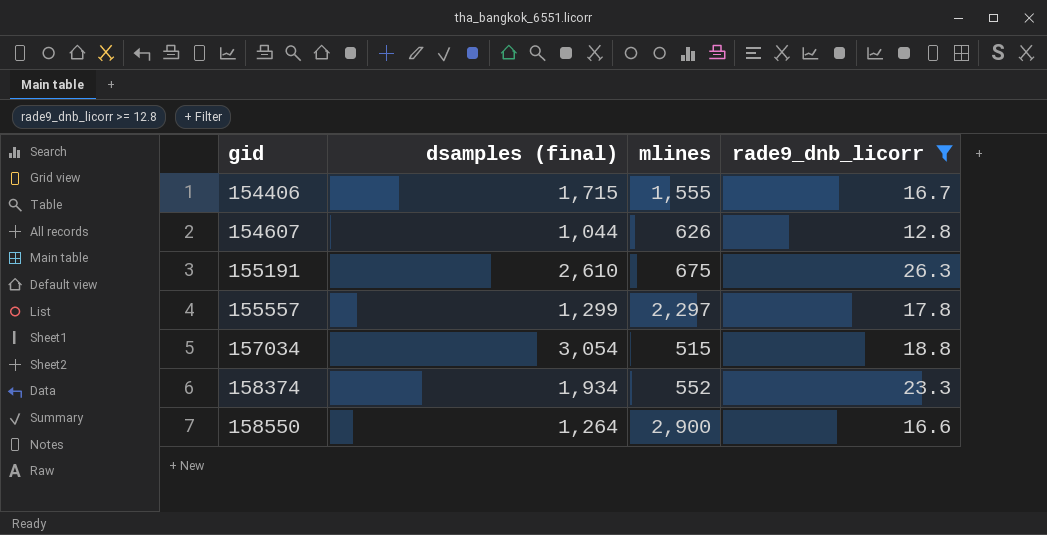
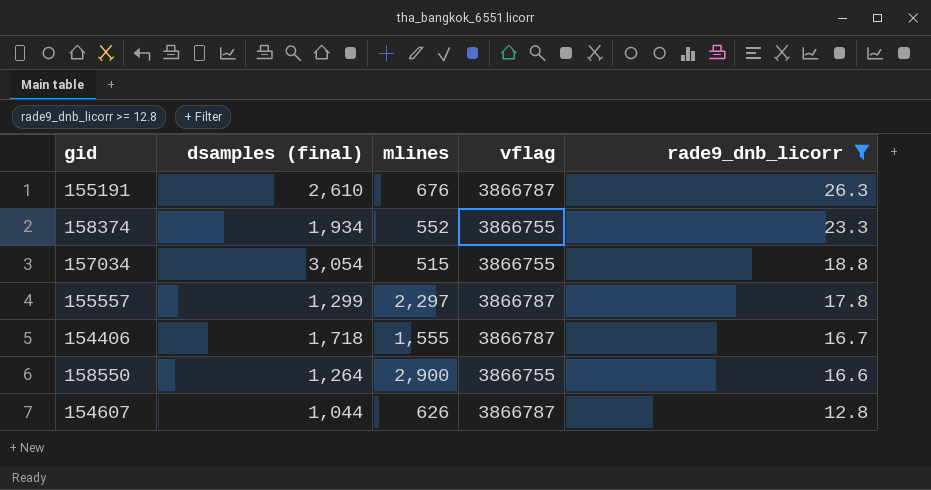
row order: gid ascending -> rade9_dnb_licorr descending
column vflag | position: none -> 4
155191 | mlines: 675 -> 676
154406 | dsamples (final): 1,715 -> 1,718

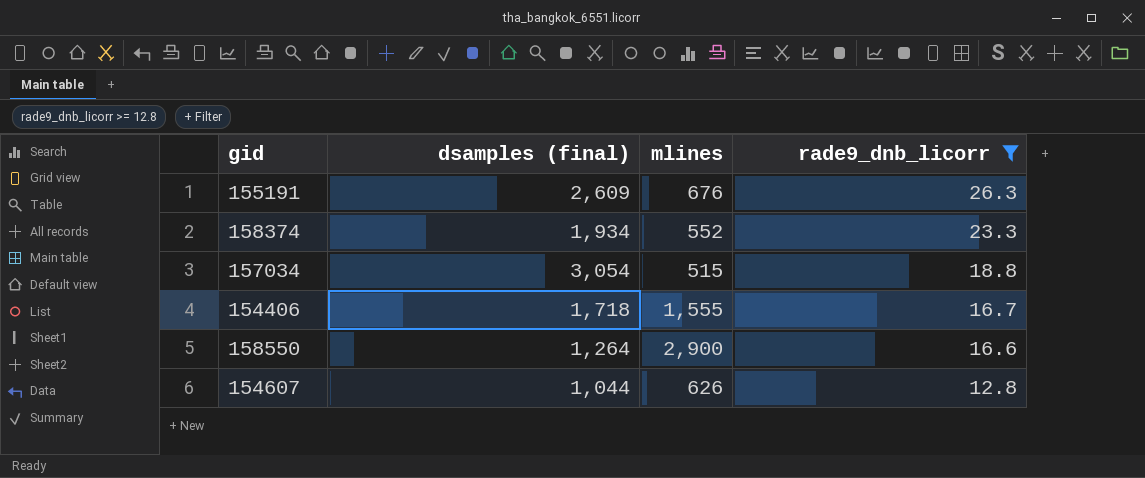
column vflag | position: 4 -> none
row 155557: 1,299 | 2,297 | 3866787 | 17.8 -> none
155191 | dsamples (final): 2,610 -> 2,609

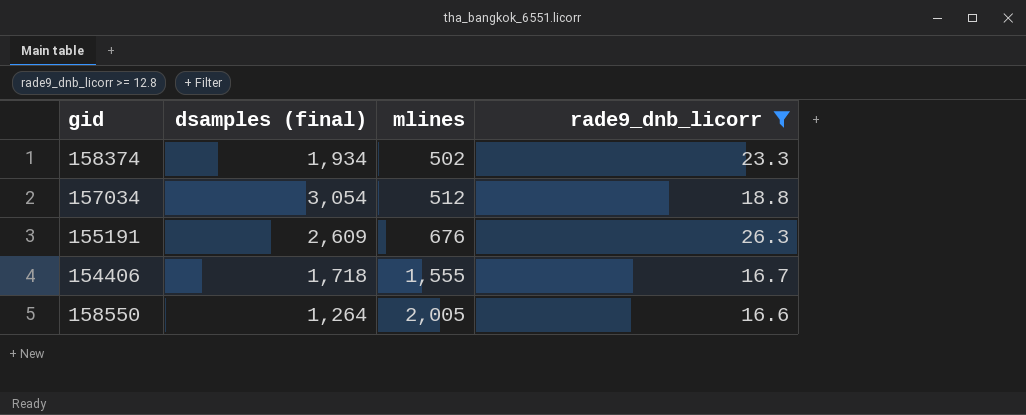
row order: rade9_dnb_licorr descending -> mlines ascending
row 154607: 1,044 | 626 | 12.8 -> none
158374 | mlines: 552 -> 502
157034 | mlines: 515 -> 512
158550 | mlines: 2,900 -> 2,005

